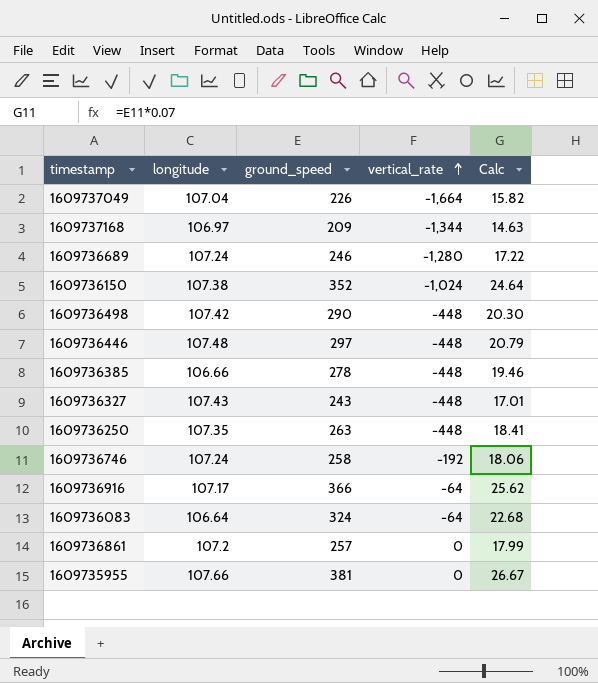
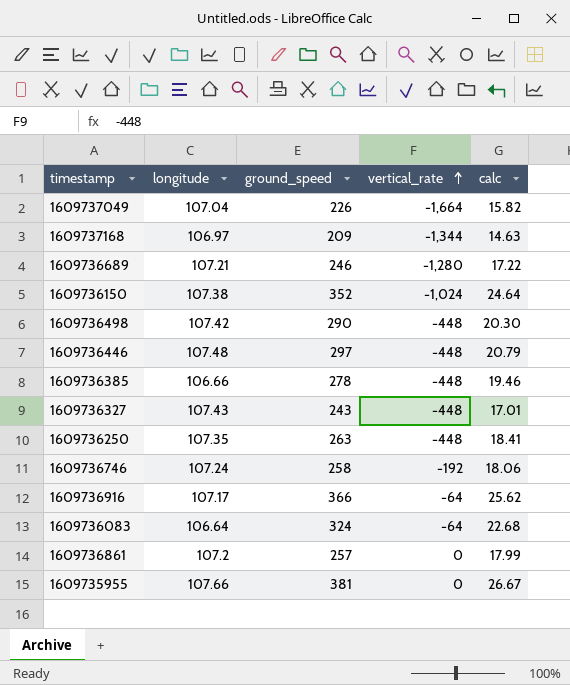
column name: Calc -> calc
1609736689 | longitude: 107.24 -> 107.21

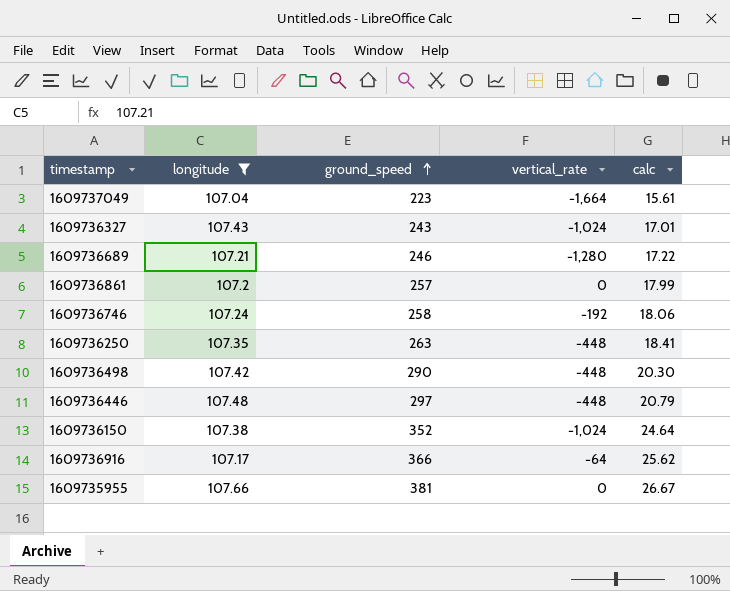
filter: none -> longitude >= 107.04
row order: vertical_rate ascending -> ground_speed ascending
1609737049 | ground_speed: 226 -> 223
1609737049 | calc: 15.82 -> 15.61
1609736327 | vertical_rate: -448 -> -1,024

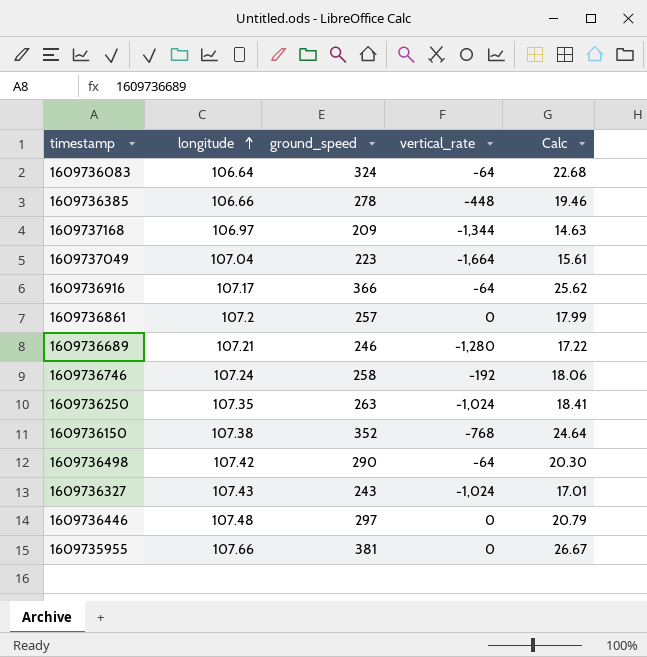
filter: longitude >= 107.04 -> none
row order: ground_speed ascending -> longitude ascending
column name: calc -> Calc
1609736250 | vertical_rate: -448 -> -1,024
1609736150 | vertical_rate: -1,024 -> -768
1609736498 | vertical_rate: -448 -> -64
1609736446 | vertical_rate: -448 -> 0

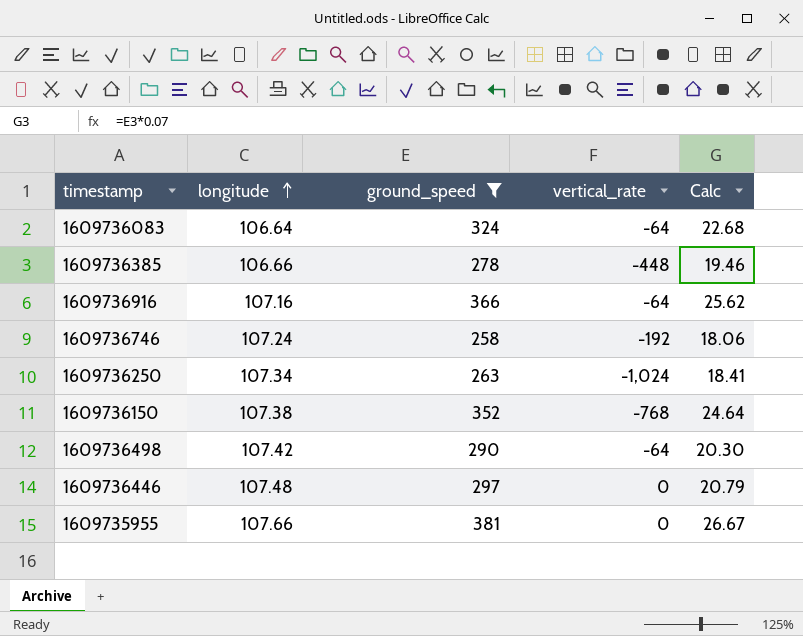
filter: none -> ground_speed >= 258
1609736916 | longitude: 107.17 -> 107.16
1609736250 | longitude: 107.35 -> 107.34

